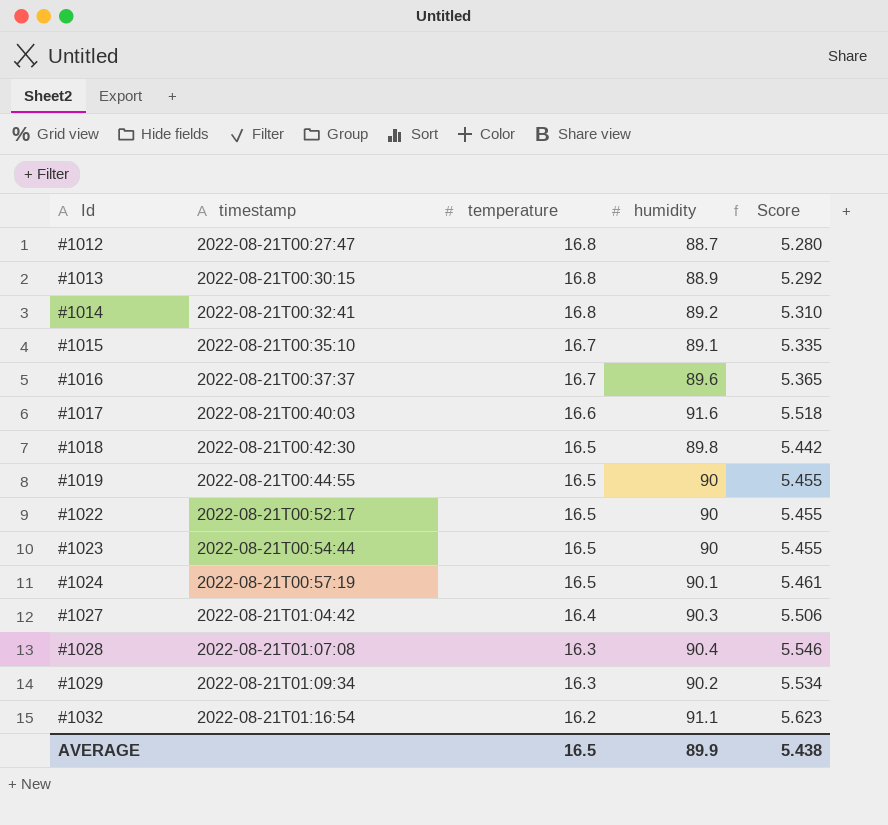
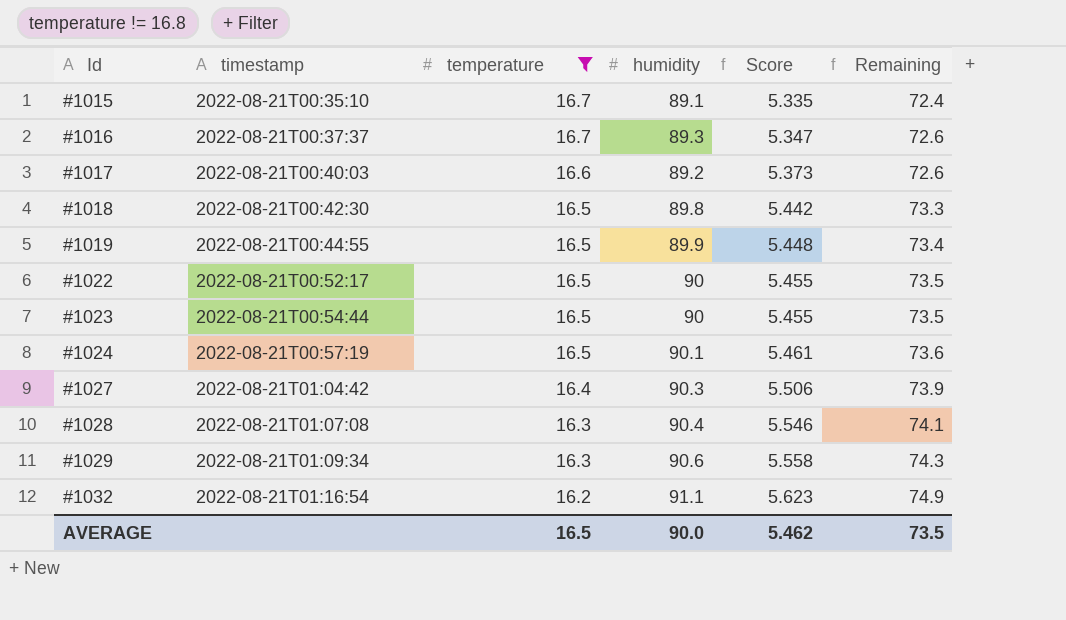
filter: none -> temperature != 16.8
column Remaining | formula: none -> [humidity] - [temperature]
#1016 | humidity: 89.6 -> 89.3
#1016 | Score: 5.365 -> 5.347
#1017 | humidity: 91.6 -> 89.2
#1017 | Score: 5.518 -> 5.373
#1019 | humidity: 90 -> 89.9
#1019 | Score: 5.455 -> 5.448
#1029 | humidity: 90.2 -> 90.6
#1029 | Score: 5.534 -> 5.558
AVERAGE | humidity: 89.9 -> 90.0
AVERAGE | Score: 5.438 -> 5.462

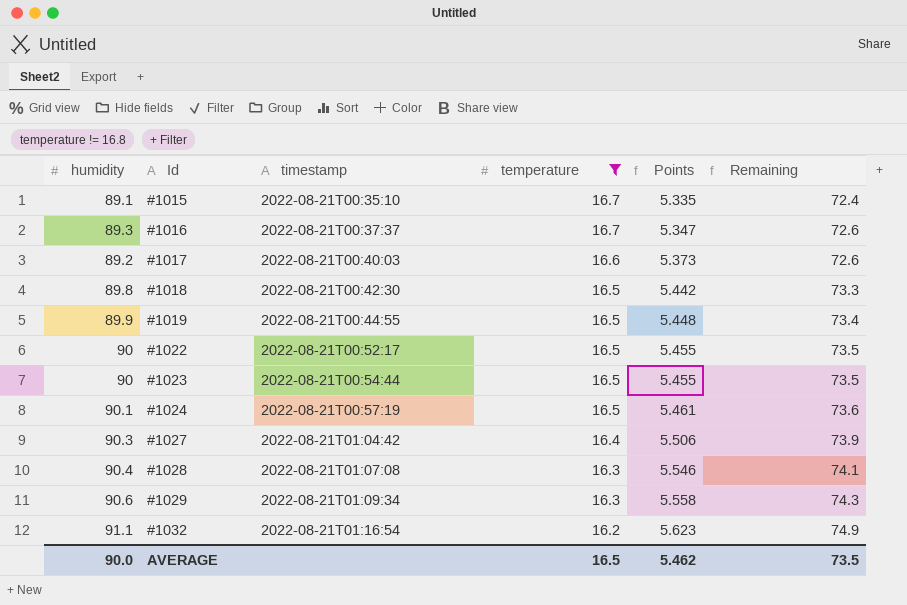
column humidity | position: 4 -> 1
column name: Score -> Points

